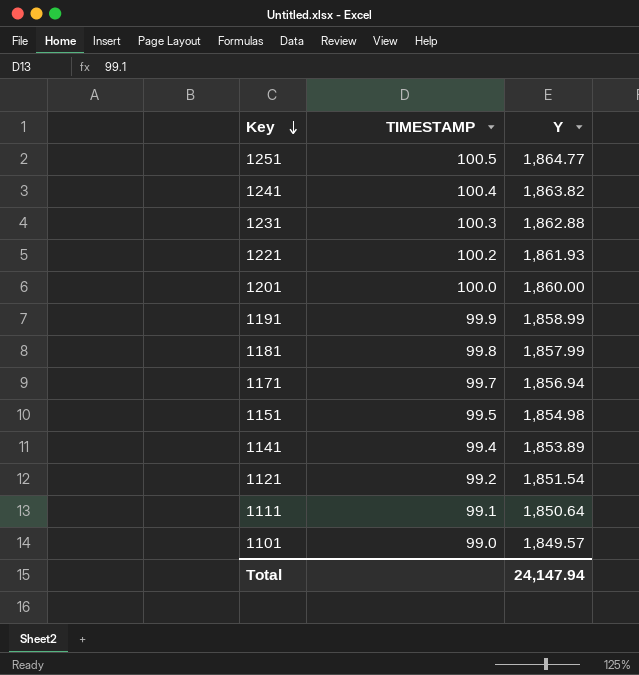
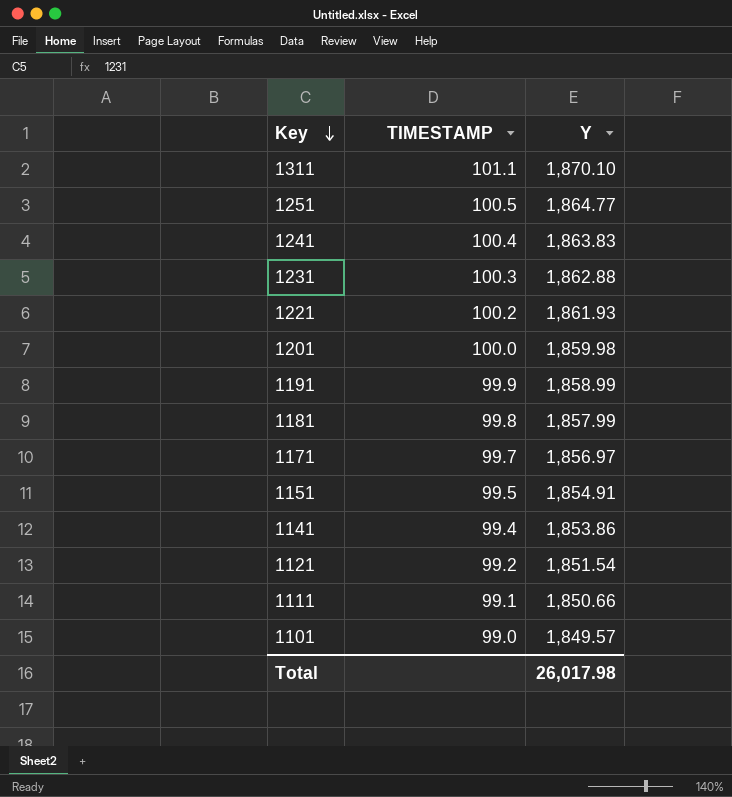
row 1311: none -> 101.1 | 1,870.10
1241 | Y: 1,863.82 -> 1,863.83
1201 | Y: 1,860.00 -> 1,859.98
1171 | Y: 1,856.94 -> 1,856.97
1151 | Y: 1,854.98 -> 1,854.91
1141 | Y: 1,853.89 -> 1,853.86
1111 | Y: 1,850.64 -> 1,850.66
Total | Y: 24,147.94 -> 26,017.98

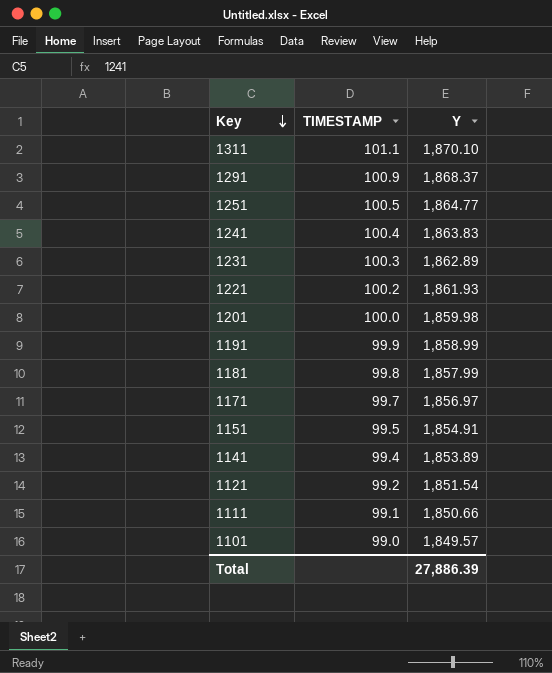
row 1291: none -> 100.9 | 1,868.37
1231 | Y: 1,862.88 -> 1,862.89
1141 | Y: 1,853.86 -> 1,853.89
Total | Y: 26,017.98 -> 27,886.39

